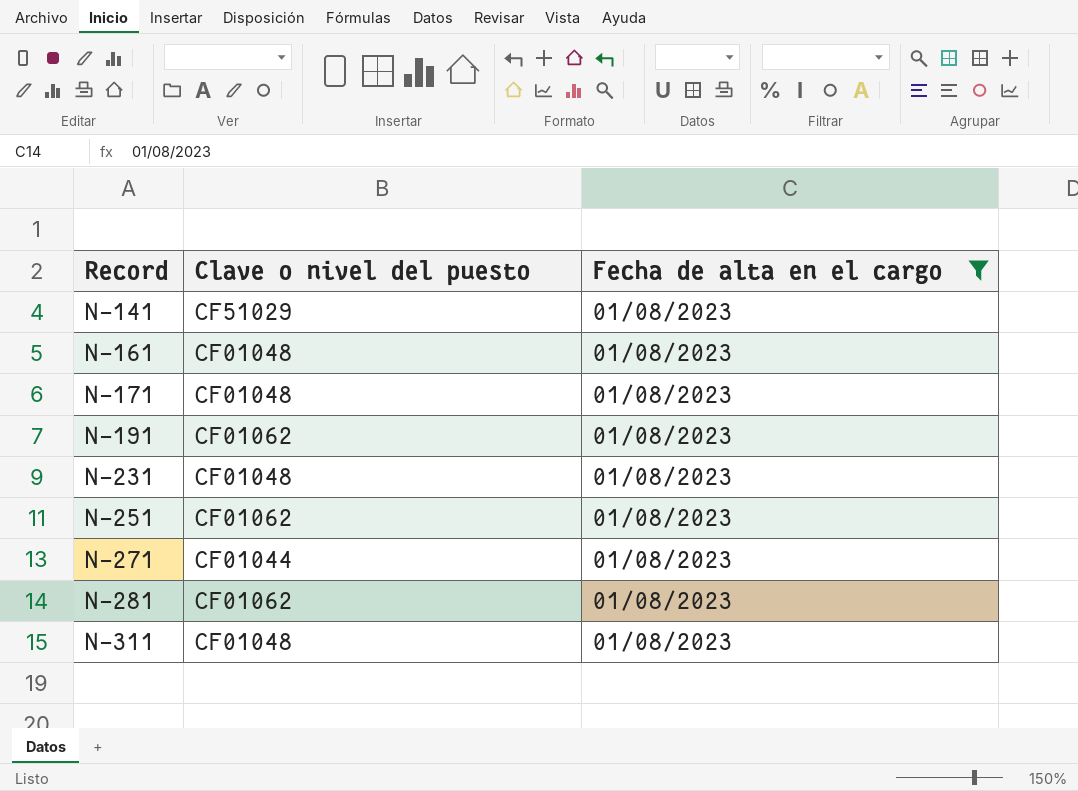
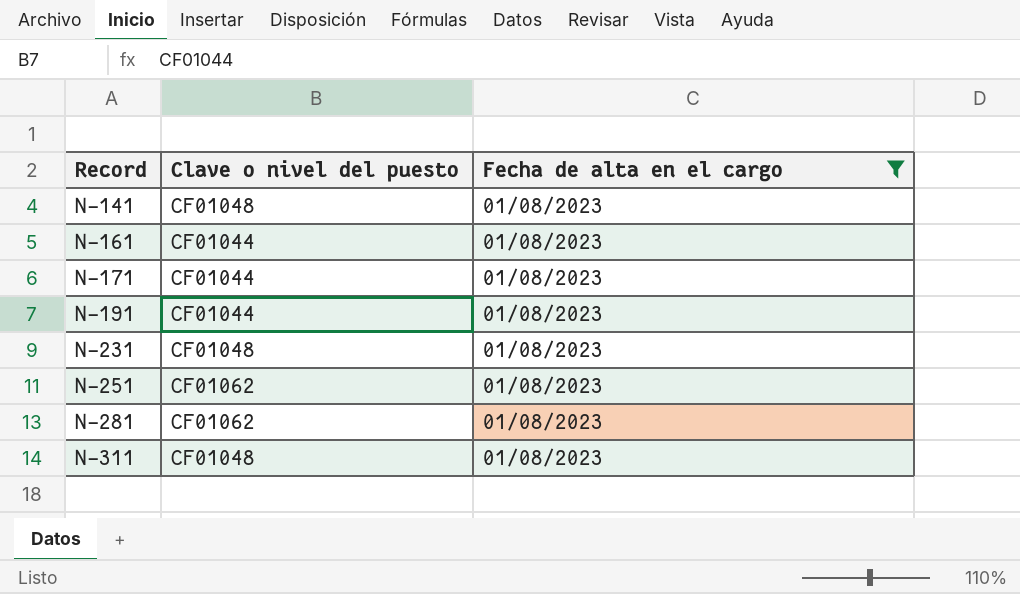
row N-271: CF01044 | 01/08/2023 -> none
N-141 | Clave o nivel del puesto: CF51029 -> CF01048
N-161 | Clave o nivel del puesto: CF01048 -> CF01044
N-171 | Clave o nivel del puesto: CF01048 -> CF01044
N-191 | Clave o nivel del puesto: CF01062 -> CF01044

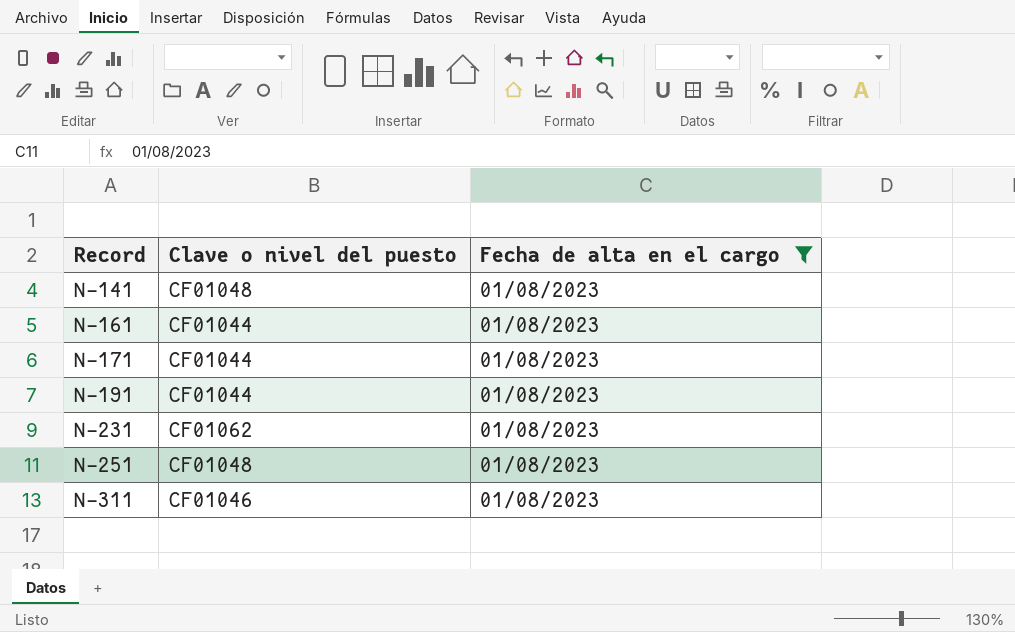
row N-281: CF01062 | 01/08/2023 -> none
N-231 | Clave o nivel del puesto: CF01048 -> CF01062
N-251 | Clave o nivel del puesto: CF01062 -> CF01048
N-311 | Clave o nivel del puesto: CF01048 -> CF01046

